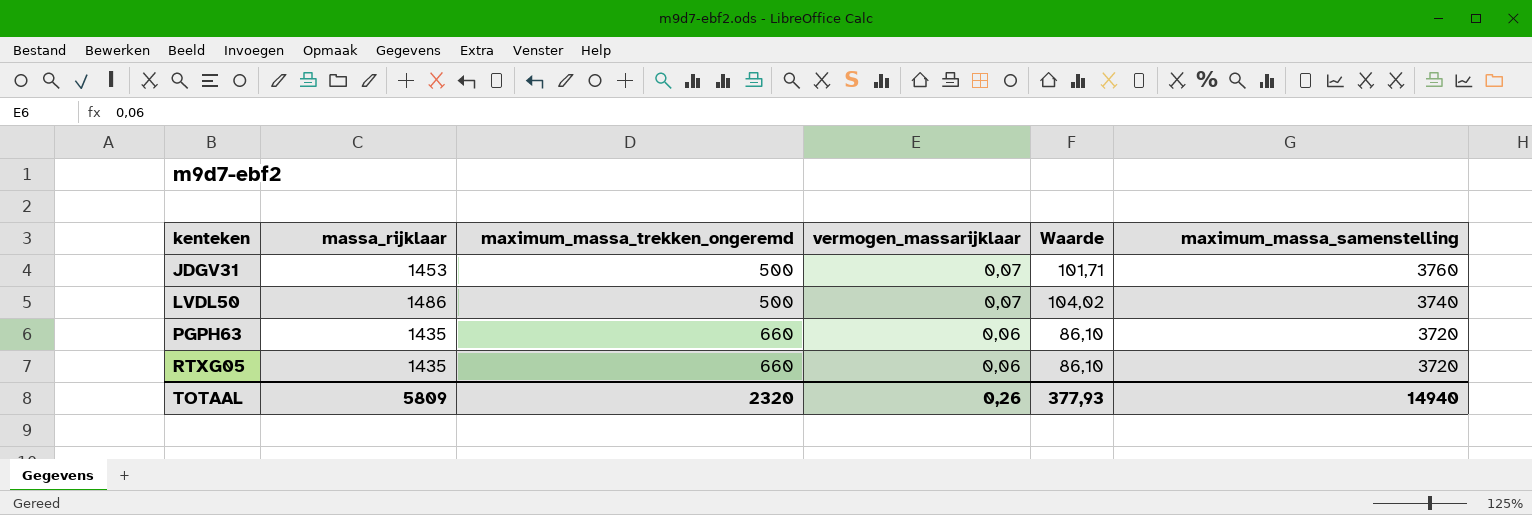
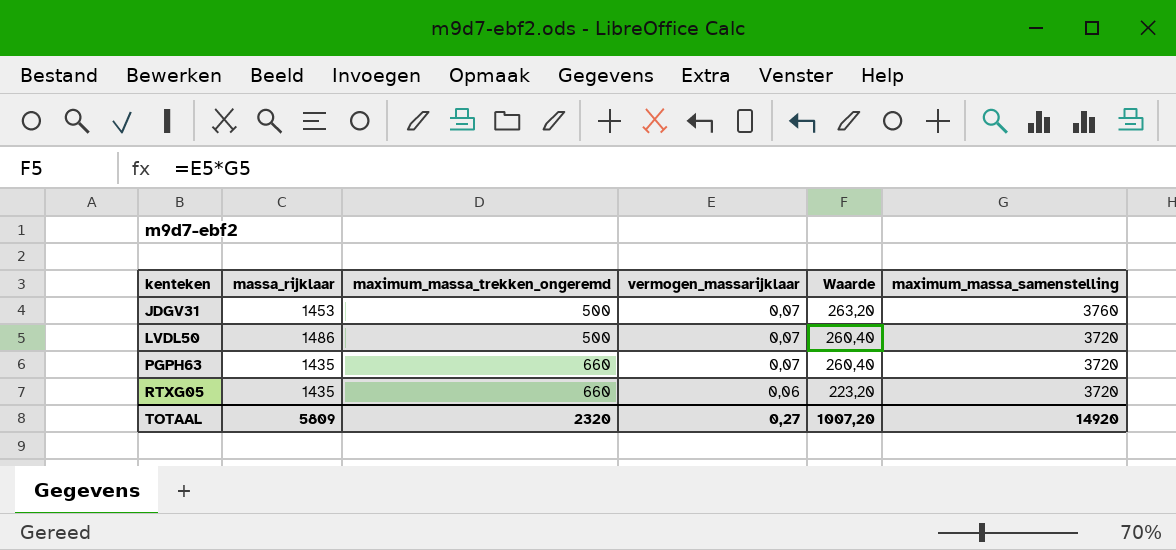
column Waarde | formula: [massa_rijklaar] * [vermogen_massarijklaar] -> [vermogen_massarijklaar] * [maximum_massa_samenstelling]
LVDL50 | maximum_massa_samenstelling: 3740 -> 3720
PGPH63 | vermogen_massarijklaar: 0,06 -> 0,07
TOTAAL | vermogen_massarijklaar: 0,26 -> 0,27
TOTAAL | Waarde: 377,93 -> 1007,20
TOTAAL | maximum_massa_samenstelling: 14940 -> 14920

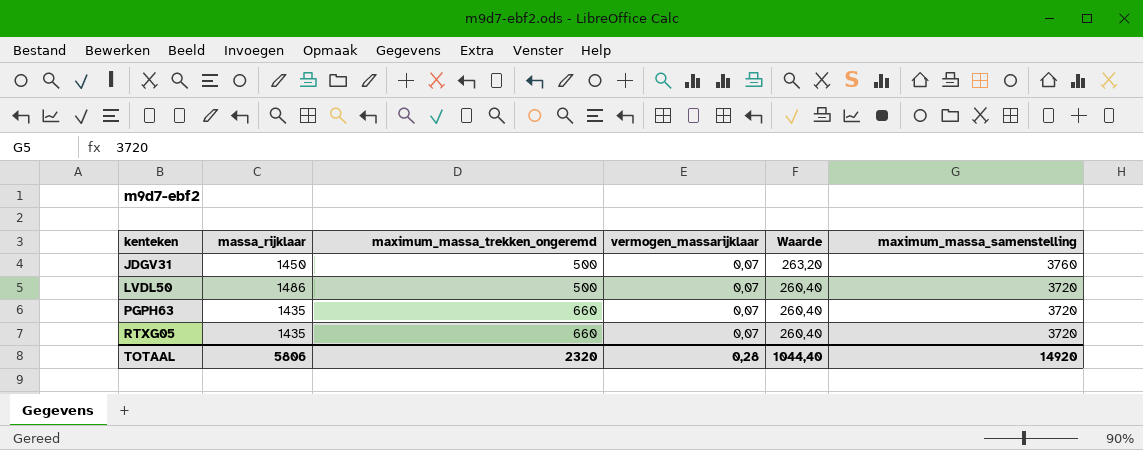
JDGV31 | massa_rijklaar: 1453 -> 1450
RTXG05 | vermogen_massarijklaar: 0,06 -> 0,07
RTXG05 | Waarde: 223,20 -> 260,40
TOTAAL | massa_rijklaar: 5809 -> 5806
TOTAAL | vermogen_massarijklaar: 0,27 -> 0,28
TOTAAL | Waarde: 1007,20 -> 1044,40

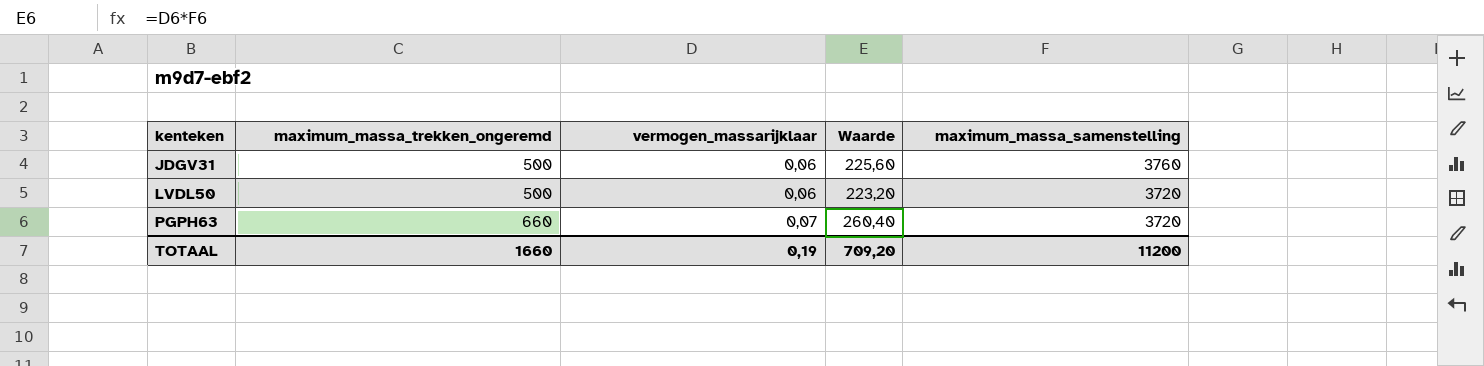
column massa_rijklaar | position: 2 -> none
row RTXG05: 1435 | 660 | 0,07 | 260,40 | 3720 -> none
JDGV31 | vermogen_massarijklaar: 0,07 -> 0,06
JDGV31 | Waarde: 263,20 -> 225,60
LVDL50 | vermogen_massarijklaar: 0,07 -> 0,06
LVDL50 | Waarde: 260,40 -> 223,20
TOTAAL | maximum_massa_trekken_ongeremd: 2320 -> 1660
TOTAAL | vermogen_massarijklaar: 0,28 -> 0,19
TOTAAL | Waarde: 1044,40 -> 709,20
TOTAAL | maximum_massa_samenstelling: 14920 -> 11200

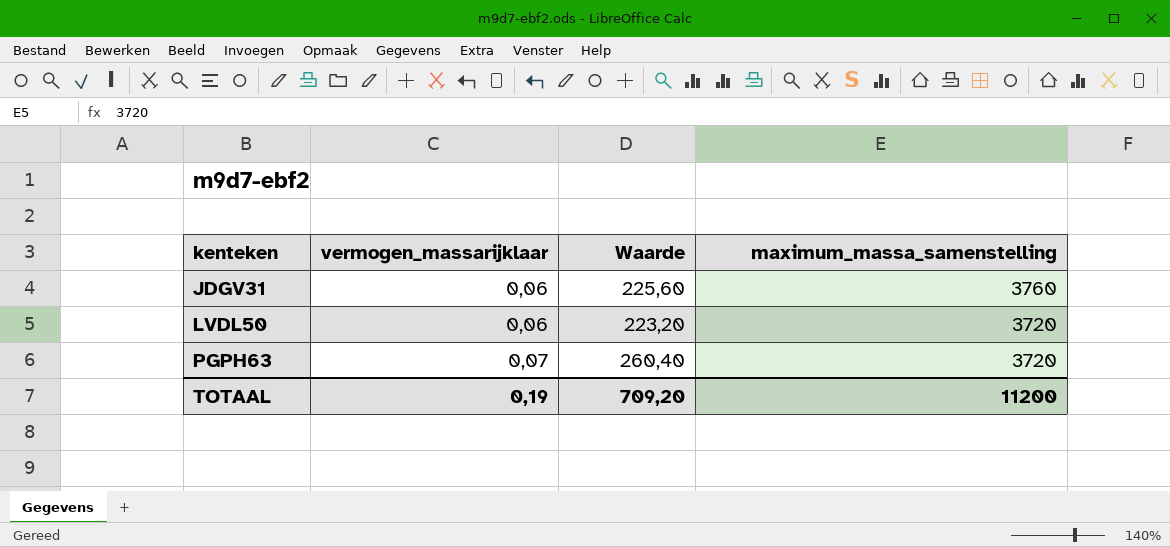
column maximum_massa_trekken_ongeremd | position: 2 -> none

